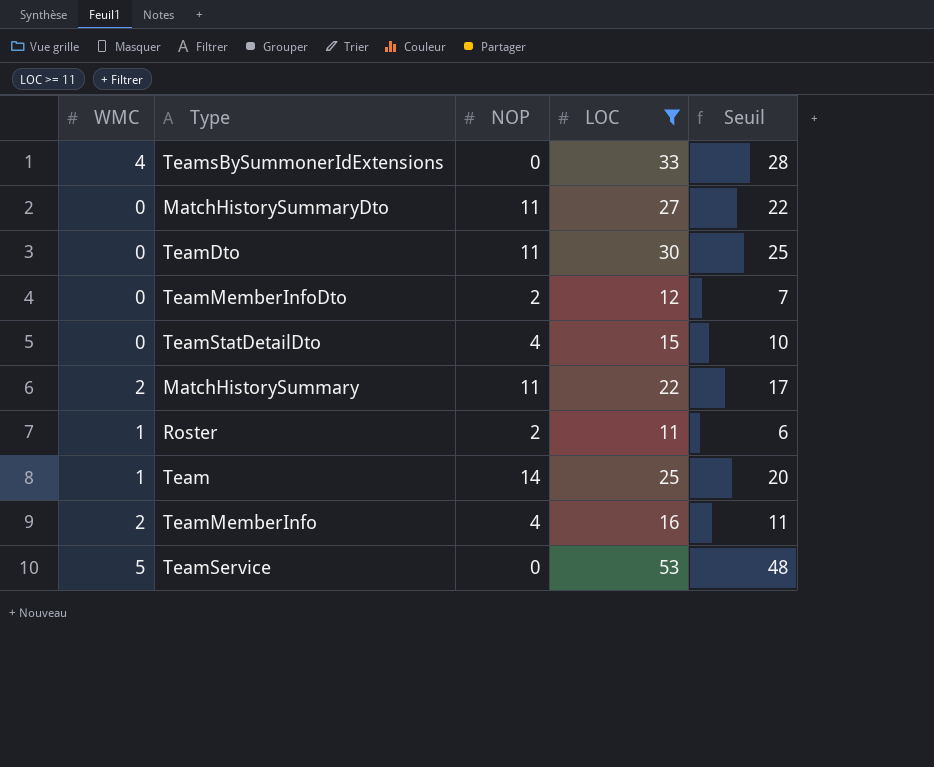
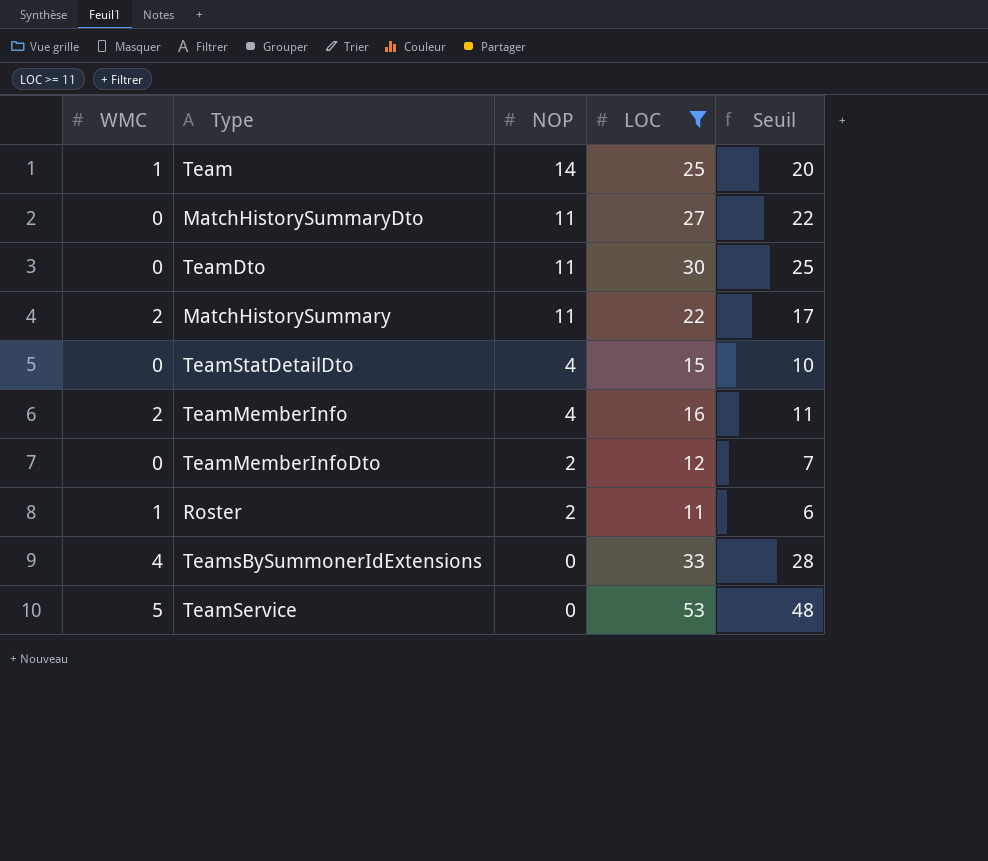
row order: none -> NOP descending

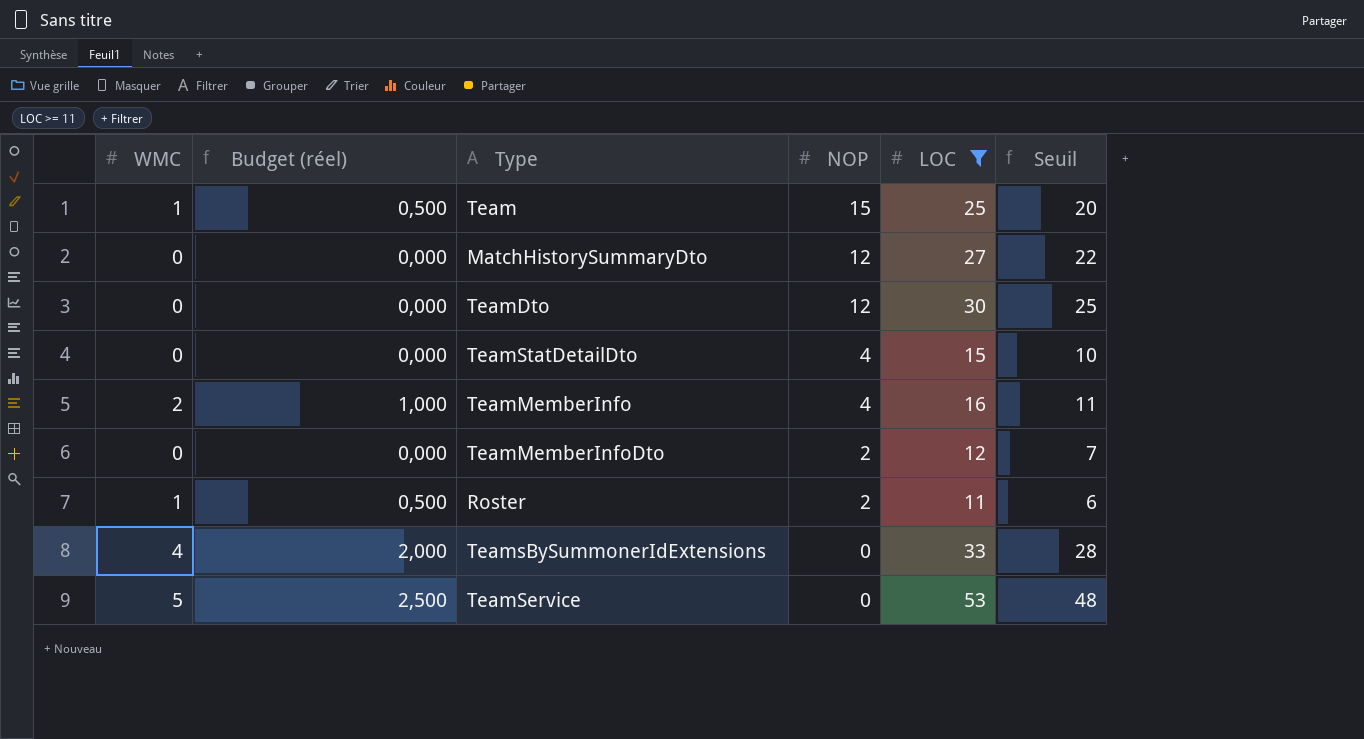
column Budget (réel) | formula: none -> [WMC] * 0,5
row MatchHistorySummary: 2 | 11 | 22 | 17 -> none
Team | NOP: 14 -> 15
MatchHistorySummaryDto | NOP: 11 -> 12
TeamDto | NOP: 11 -> 12

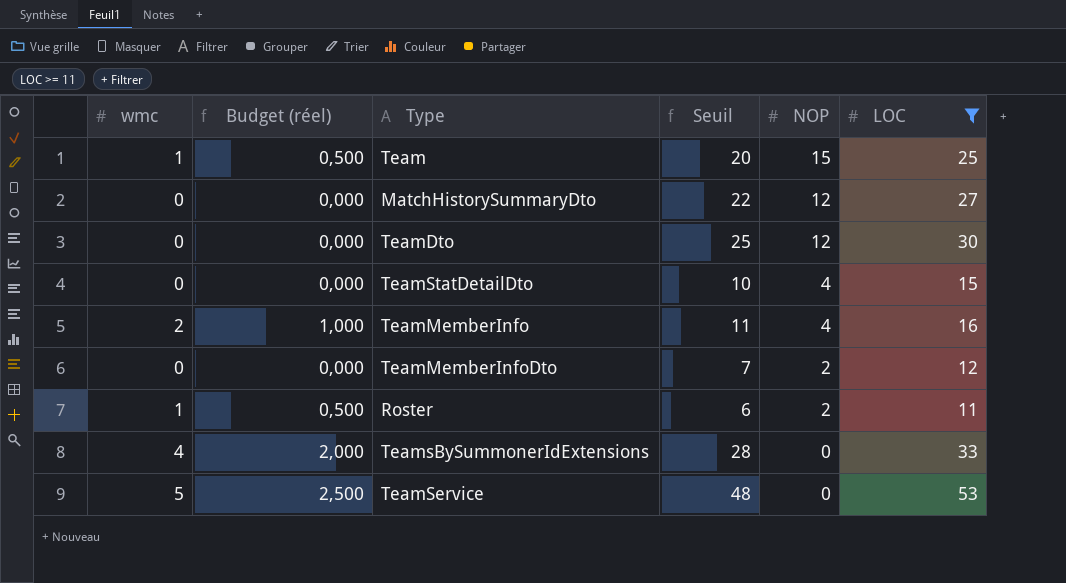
column name: WMC -> wmc
column Seuil | position: 6 -> 4

